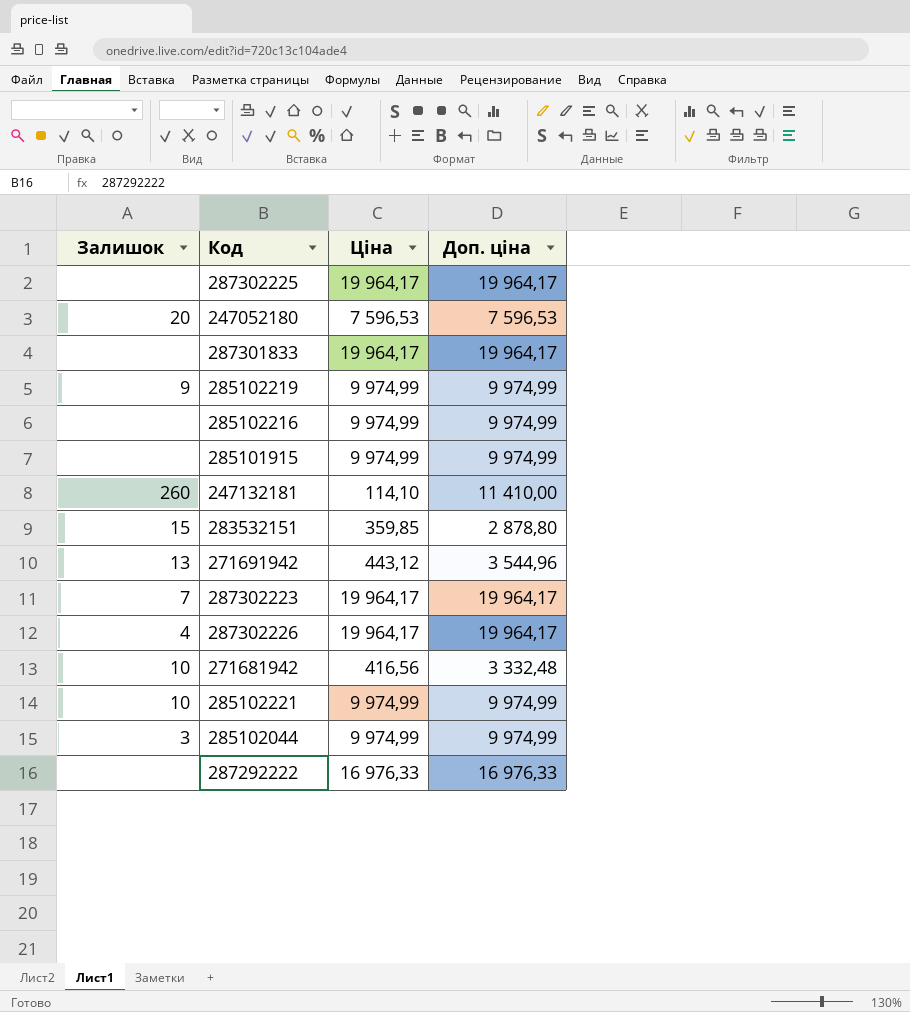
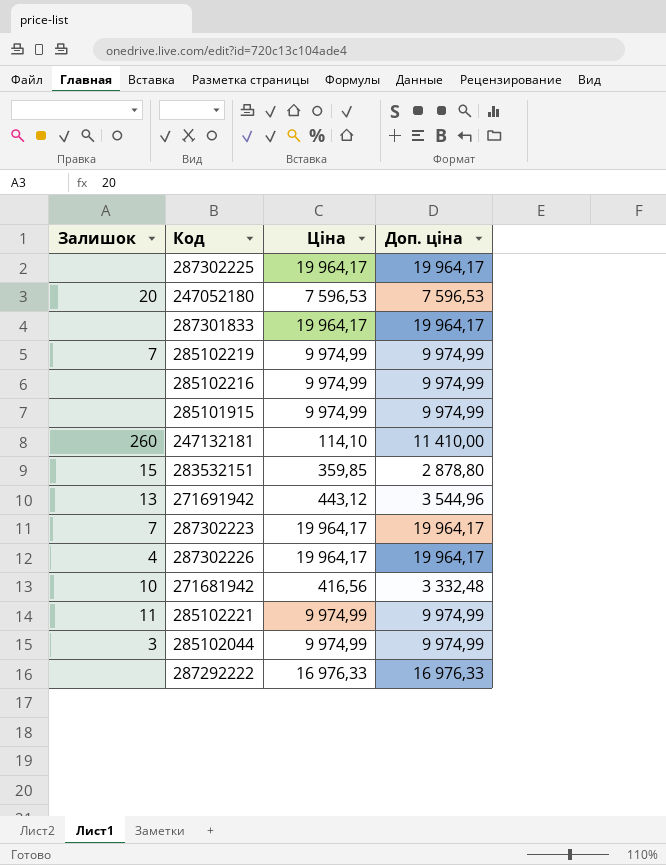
285102219 | Залишок: 9 -> 7
285102221 | Залишок: 10 -> 11

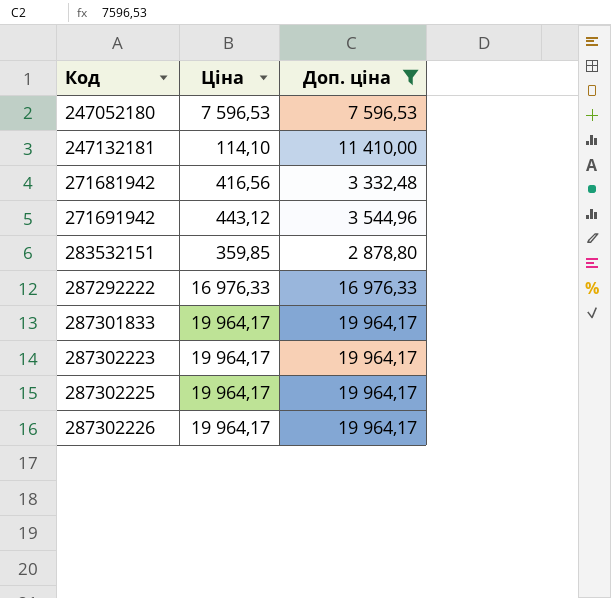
filter: none -> Доп. ціна != 9 974,99
row order: none -> Код ascending
column Залишок | position: 1 -> none

